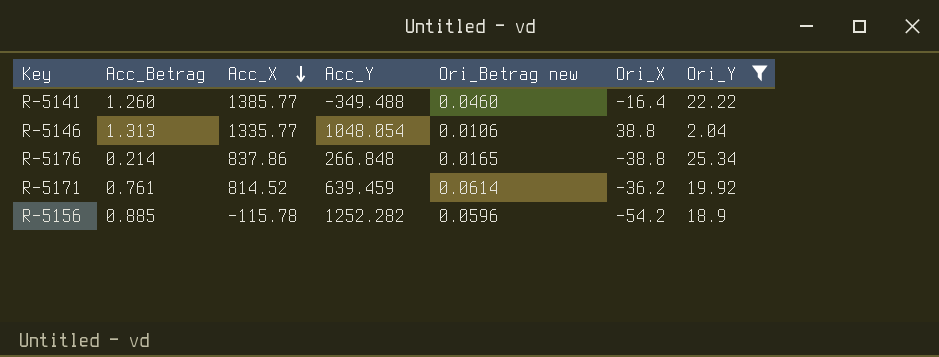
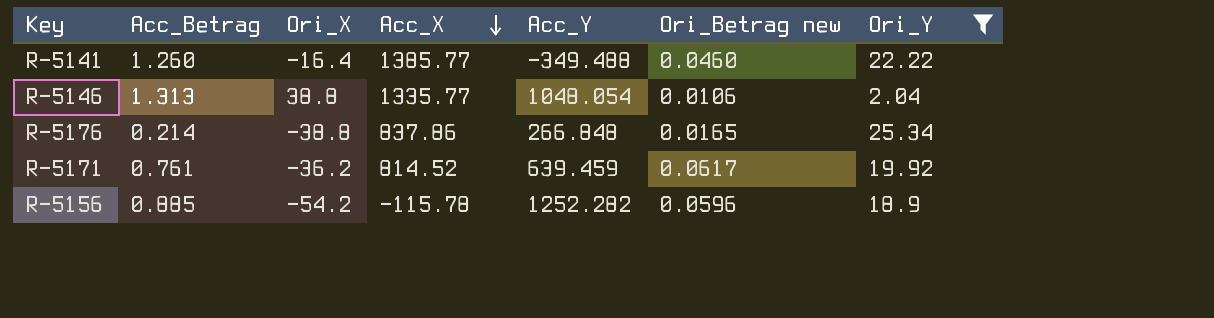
column Ori_X | position: 6 -> 3
R-5171 | Ori_Betrag new: 0.0614 -> 0.0617

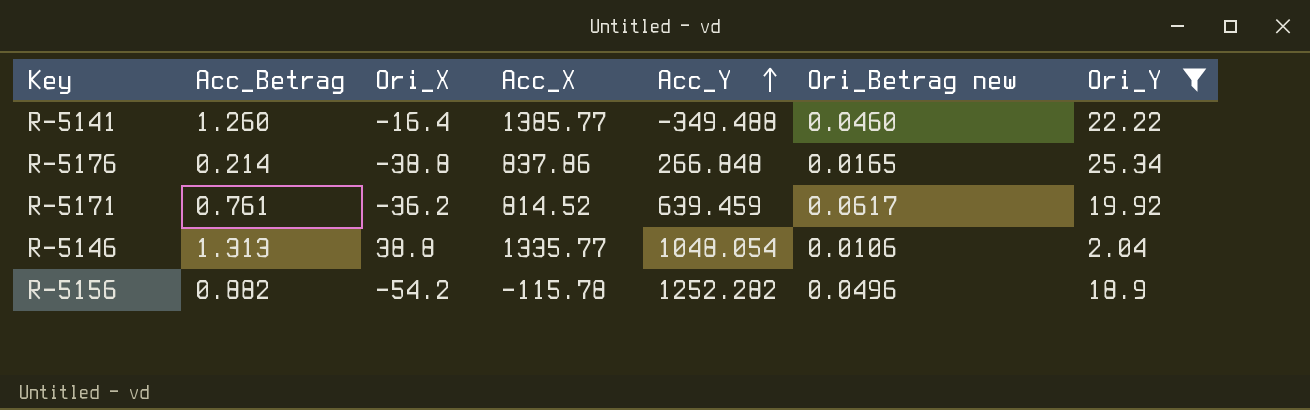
row order: Acc_X descending -> Acc_Y ascending
R-5156 | Acc_Betrag: 0.885 -> 0.882
R-5156 | Ori_Betrag new: 0.0596 -> 0.0496

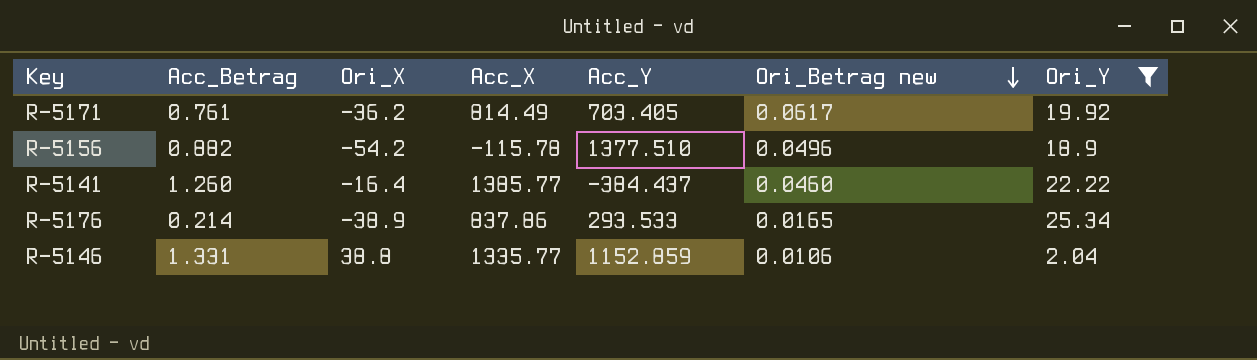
row order: Acc_Y ascending -> Ori_Betrag new descending
R-5171 | Acc_X: 814.52 -> 814.49
R-5171 | Acc_Y: 639.459 -> 703.405
R-5156 | Acc_Y: 1252.282 -> 1377.510
R-5141 | Acc_Y: -349.488 -> -384.437
R-5176 | Ori_X: -38.8 -> -38.9
R-5176 | Acc_Y: 266.848 -> 293.533
R-5146 | Acc_Betrag: 1.313 -> 1.331
R-5146 | Acc_Y: 1048.054 -> 1152.859

